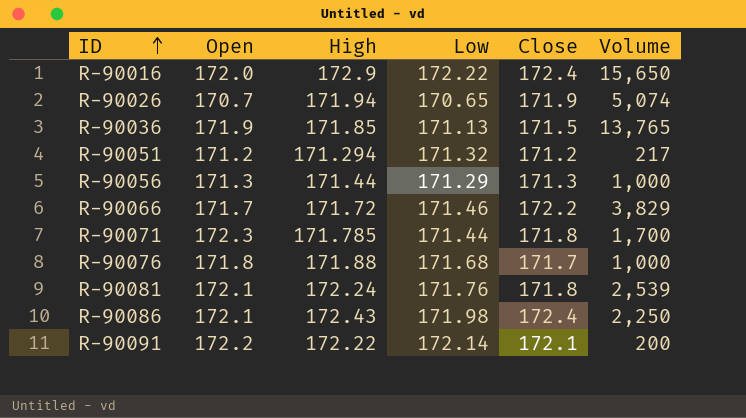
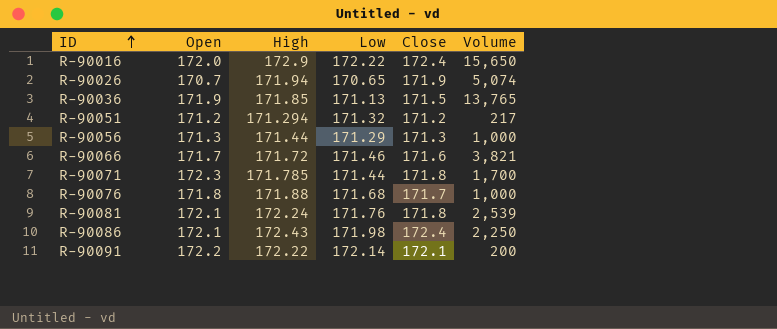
R-90066 | Close: 172.2 -> 171.6
R-90066 | Volume: 3,829 -> 3,821

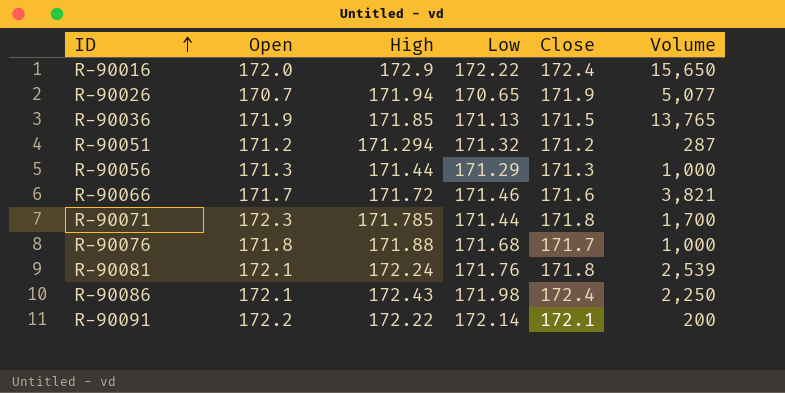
R-90026 | Volume: 5,074 -> 5,077
R-90051 | Volume: 217 -> 287

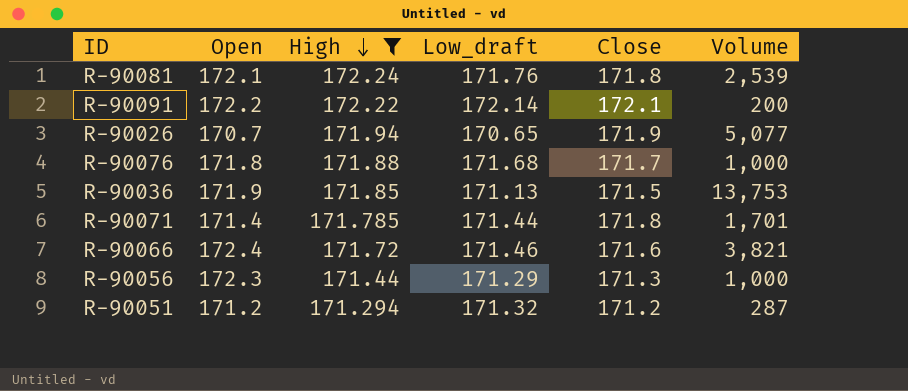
filter: none -> High <= 172.24
row order: ID ascending -> High descending
column name: Low -> Low_draft
R-90036 | Volume: 13,765 -> 13,753
R-90071 | Open: 172.3 -> 171.4
R-90071 | Volume: 1,700 -> 1,701
R-90066 | Open: 171.7 -> 172.4
R-90056 | Open: 171.3 -> 172.3

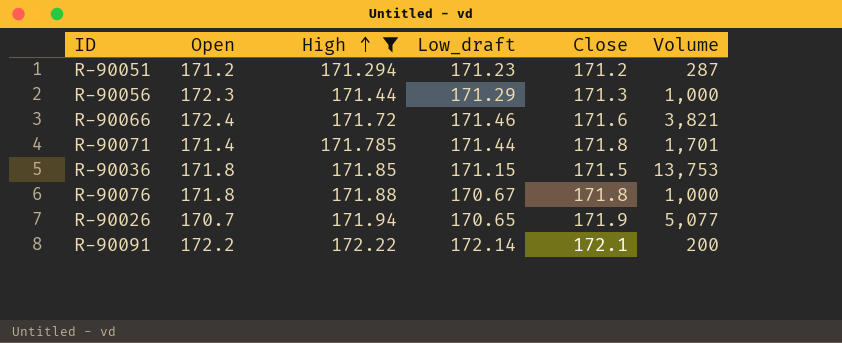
row order: High descending -> High ascending
row R-90081: 172.1 | 172.24 | 171.76 | 171.8 | 2,539 -> none
R-90051 | Low_draft: 171.32 -> 171.23
R-90036 | Open: 171.9 -> 171.8
R-90036 | Low_draft: 171.13 -> 171.15
R-90076 | Low_draft: 171.68 -> 170.67
R-90076 | Close: 171.7 -> 171.8

